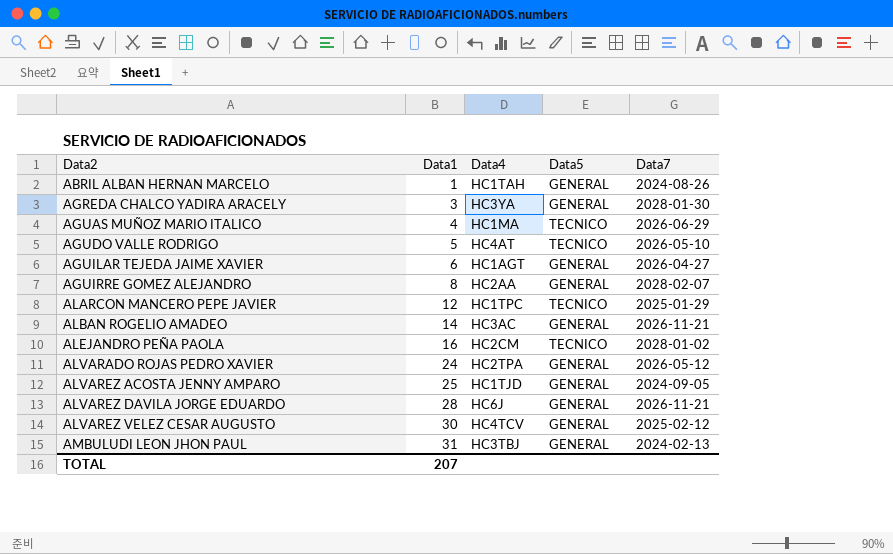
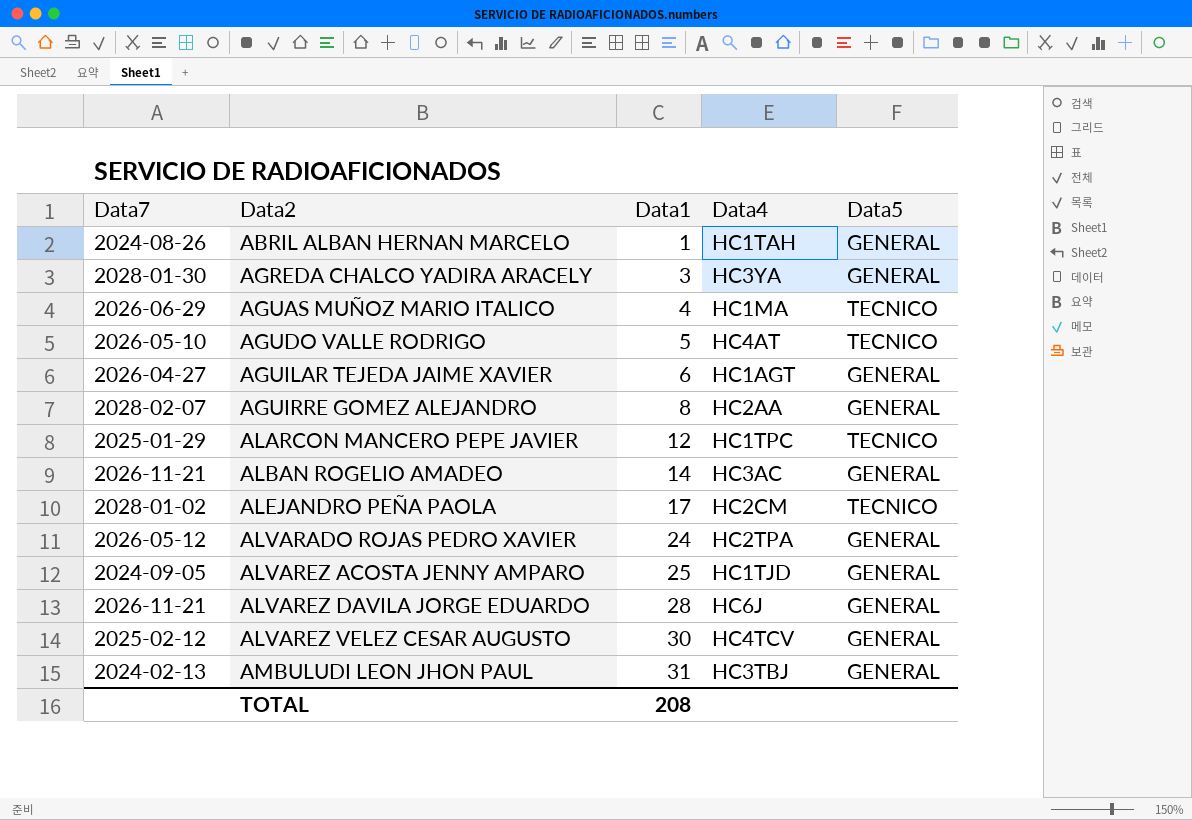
column Data7 | position: 5 -> 1
ALEJANDRO PEÑA PAOLA | Data1: 16 -> 17
TOTAL | Data1: 207 -> 208

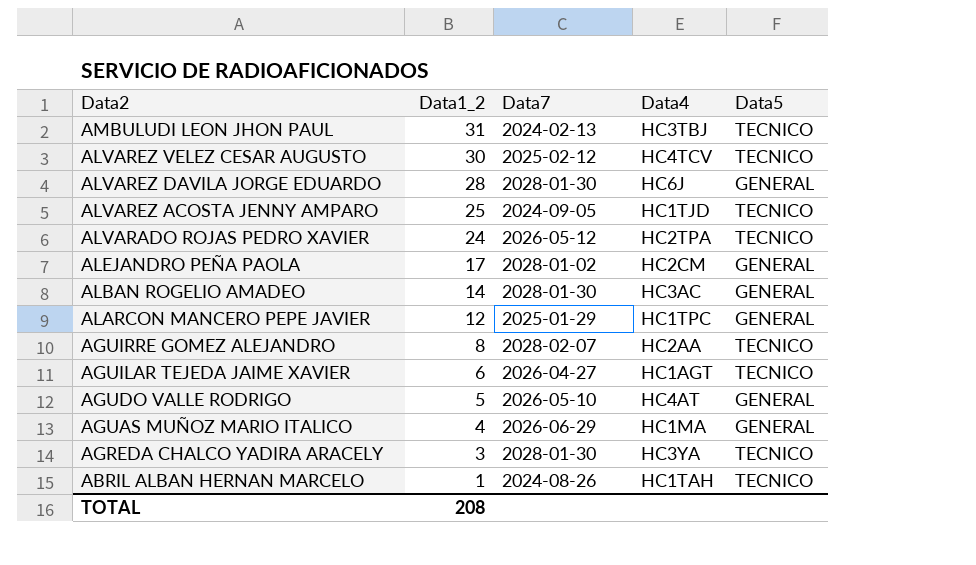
row order: Data2 ascending -> Data2 descending
column name: Data1 -> Data1_2
column Data7 | position: 1 -> 3
AMBULUDI LEON JHON PAUL | Data5: GENERAL -> TECNICO
ALVAREZ VELEZ CESAR AUGUSTO | Data5: GENERAL -> TECNICO
ALVAREZ DAVILA JORGE EDUARDO | Data7: 2026-11-21 -> 2028-01-30
ALVAREZ ACOSTA JENNY AMPARO | Data5: GENERAL -> TECNICO
ALVARADO ROJAS PEDRO XAVIER | Data5: GENERAL -> TECNICO
ALEJANDRO PEÑA PAOLA | Data5: TECNICO -> GENERAL
ALBAN ROGELIO AMADEO | Data7: 2026-11-21 -> 2028-01-30
ALARCON MANCERO PEPE JAVIER | Data5: TECNICO -> GENERAL
AGUIRRE GOMEZ ALEJANDRO | Data5: GENERAL -> TECNICO
AGUILAR TEJEDA JAIME XAVIER | Data5: GENERAL -> TECNICO
AGUDO VALLE RODRIGO | Data5: TECNICO -> GENERAL
AGUAS MUÑOZ MARIO ITALICO | Data5: TECNICO -> GENERAL
AGREDA CHALCO YADIRA ARACELY | Data5: GENERAL -> TECNICO
ABRIL ALBAN HERNAN MARCELO | Data5: GENERAL -> TECNICO

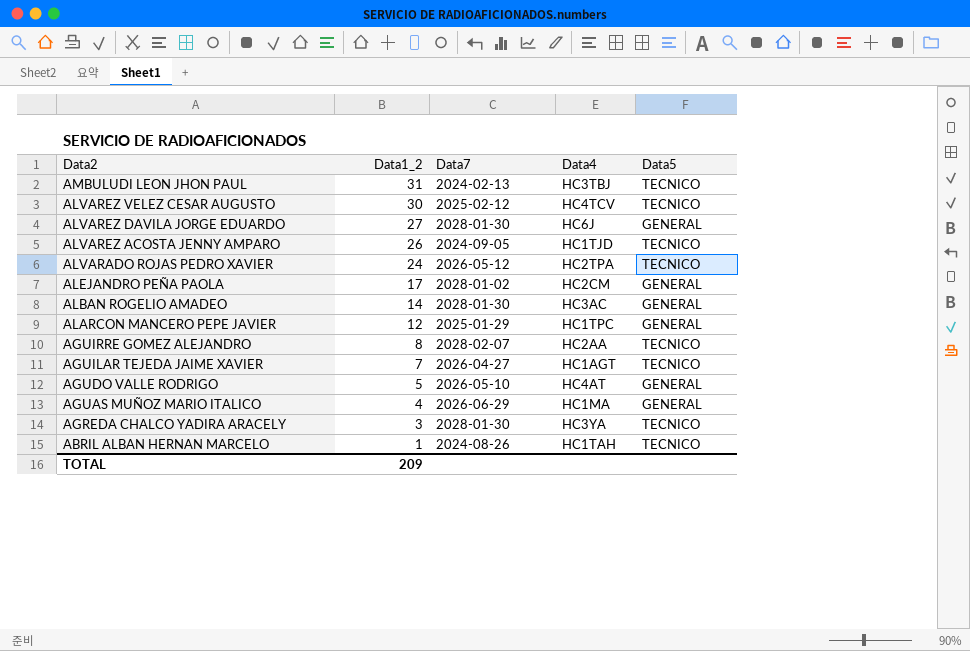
ALVAREZ DAVILA JORGE EDUARDO | Data1_2: 28 -> 27
ALVAREZ ACOSTA JENNY AMPARO | Data1_2: 25 -> 26
AGUILAR TEJEDA JAIME XAVIER | Data1_2: 6 -> 7
TOTAL | Data1_2: 208 -> 209

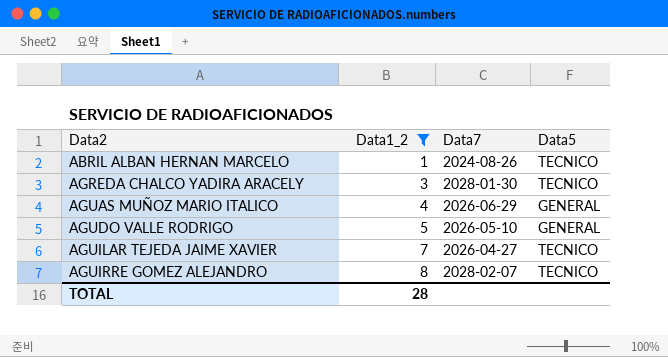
filter: none -> Data1_2 <= 8
row order: Data2 descending -> Data2 ascending
column Data4 | position: 4 -> none
TOTAL | Data1_2: 209 -> 28

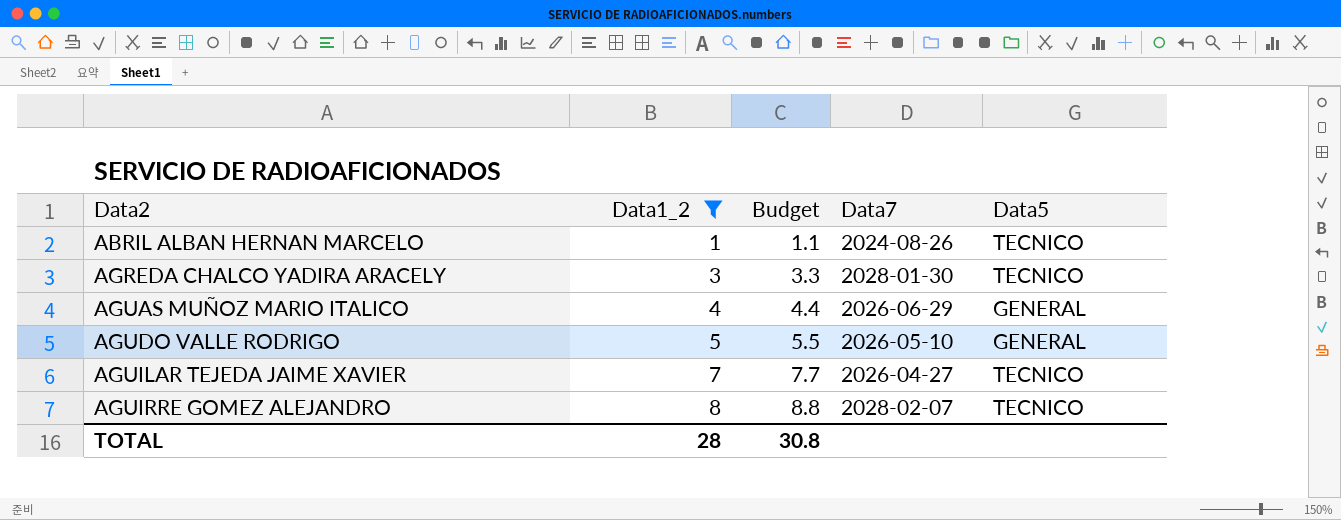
column Budget | formula: none -> [Data1_2] * 1.1

